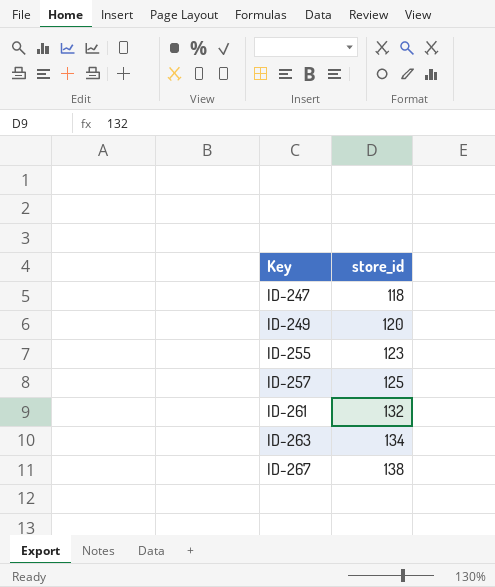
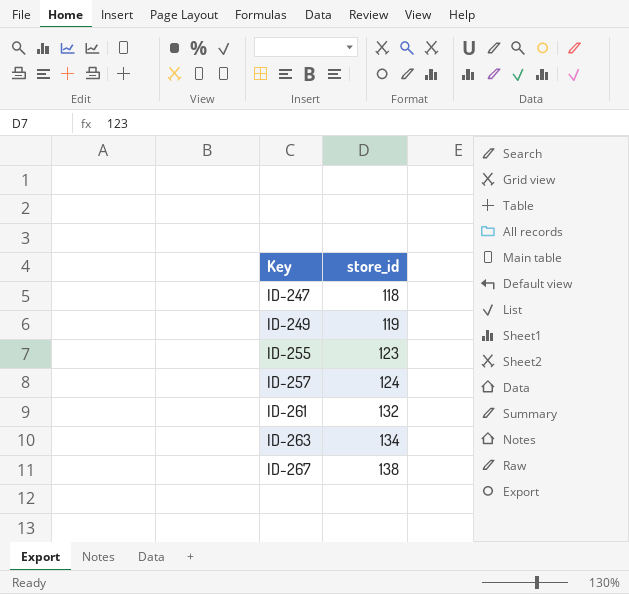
ID-249 | store_id: 120 -> 119
ID-257 | store_id: 125 -> 124

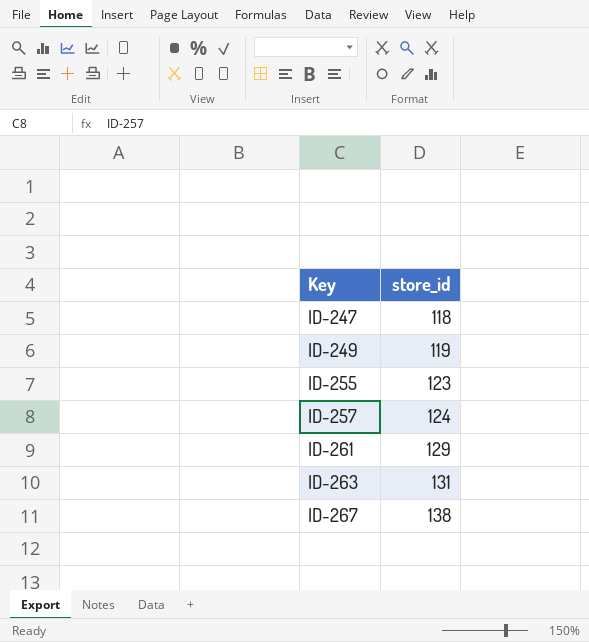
ID-261 | store_id: 132 -> 129
ID-263 | store_id: 134 -> 131

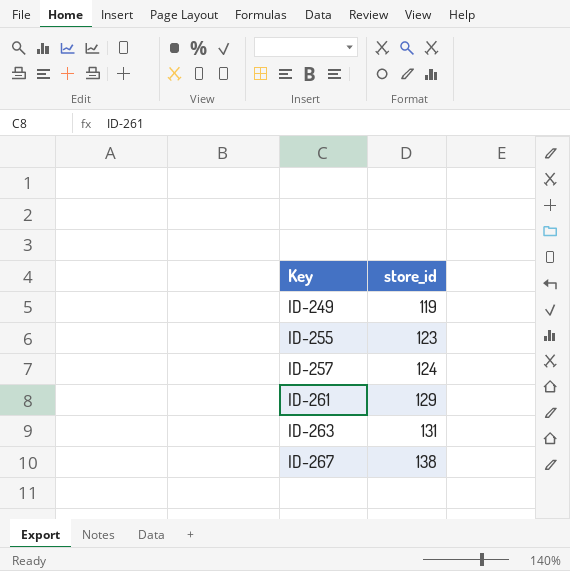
row ID-247: 118 -> none

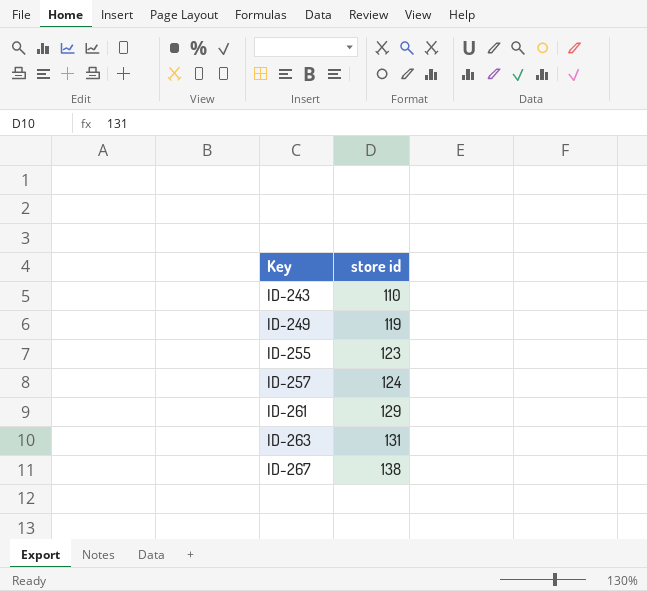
column name: store_id -> store id
row ID-243: none -> 110

